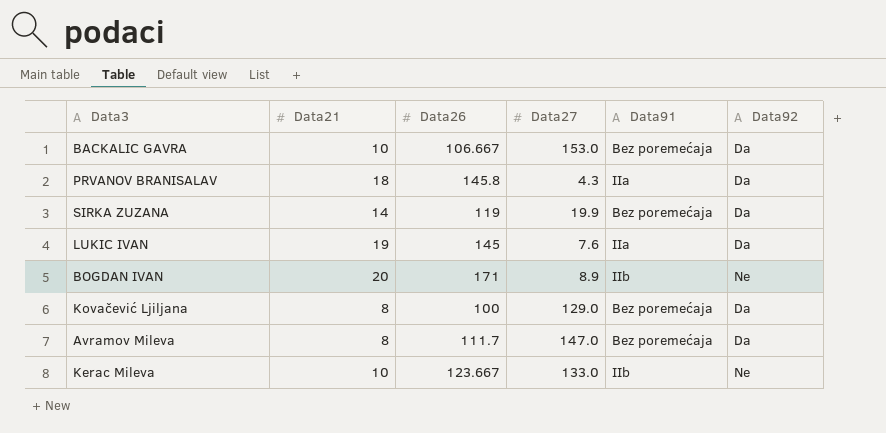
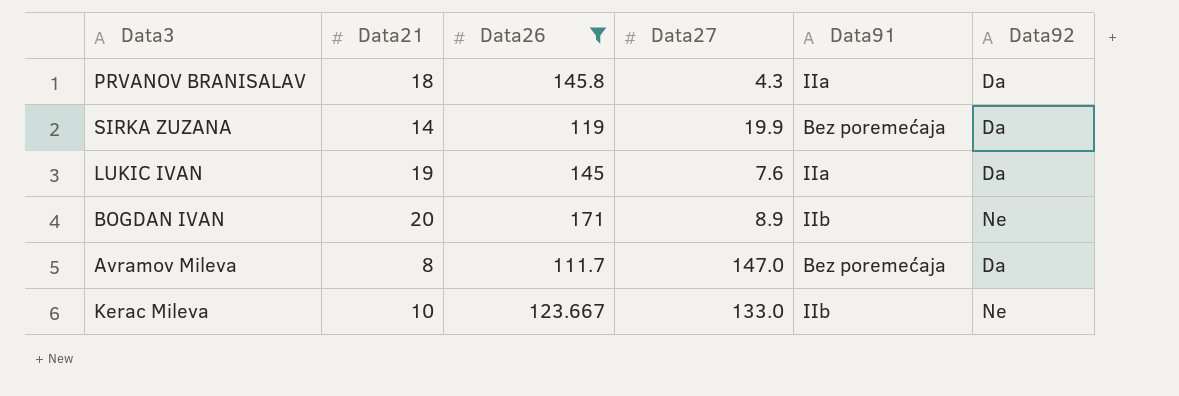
filter: none -> Data26 >= 111.7

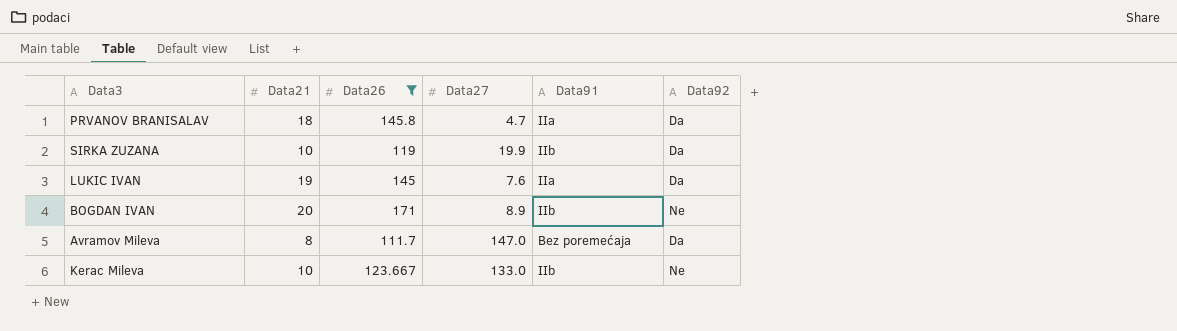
PRVANOV BRANISALAV | Data27: 4.3 -> 4.7
SIRKA ZUZANA | Data21: 14 -> 10
SIRKA ZUZANA | Data91: Bez poremećaja -> IIb

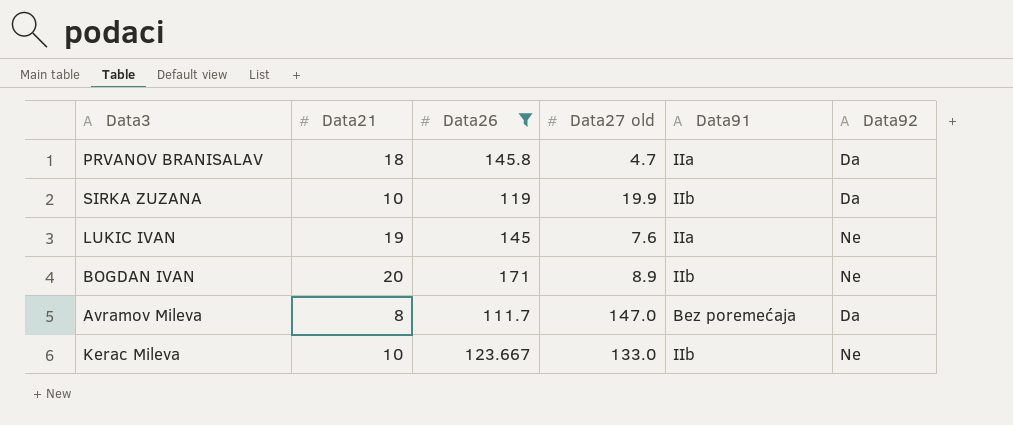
column name: Data27 -> Data27 old
LUKIC IVAN | Data92: Da -> Ne

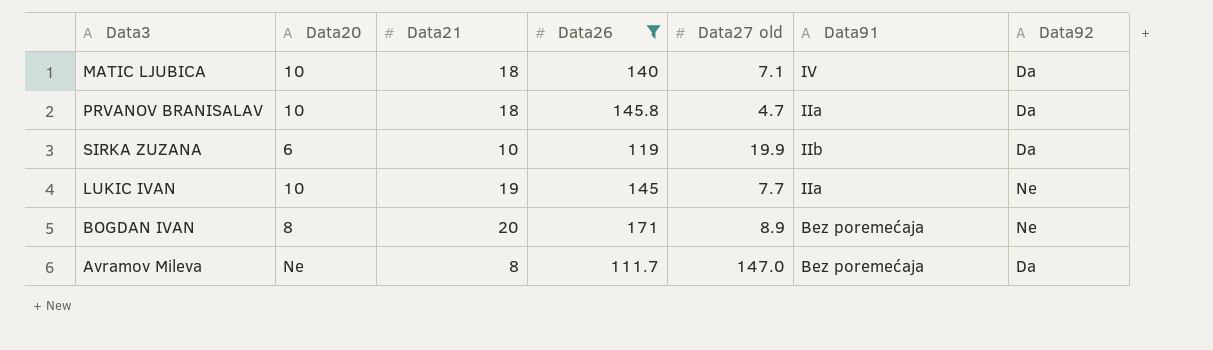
column Data20 | position: none -> 2
row Kerac Mileva: 10 | 123.667 | 133.0 | IIb | Ne -> none
row MATIC LJUBICA: none -> 10 | 18 | 140 | 7.1 | IV | Da
LUKIC IVAN | Data27 old: 7.6 -> 7.7
BOGDAN IVAN | Data91: IIb -> Bez poremećaja

